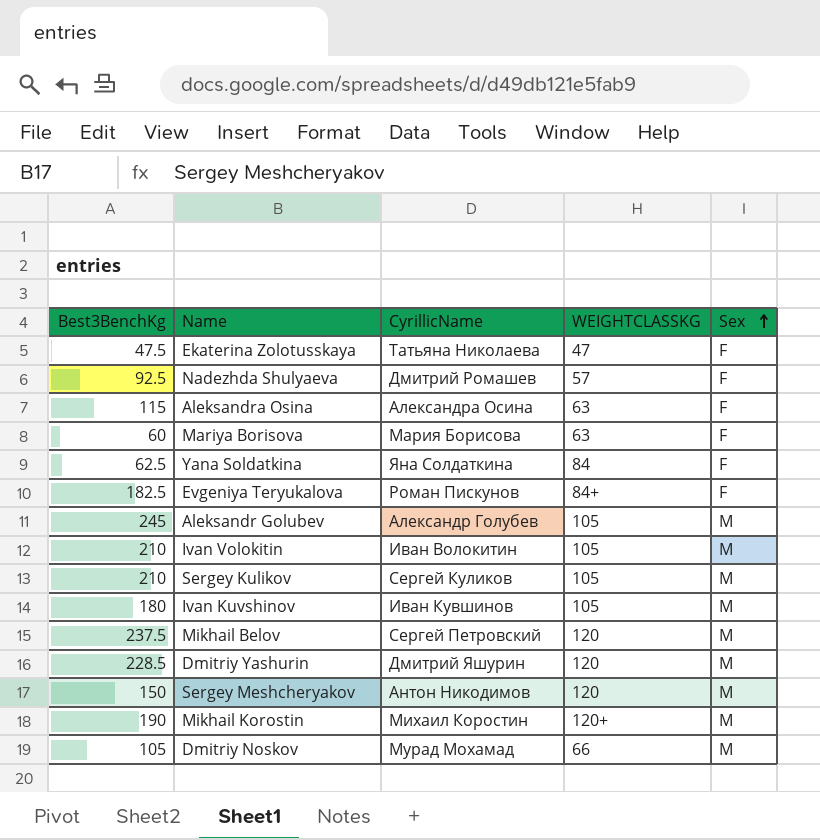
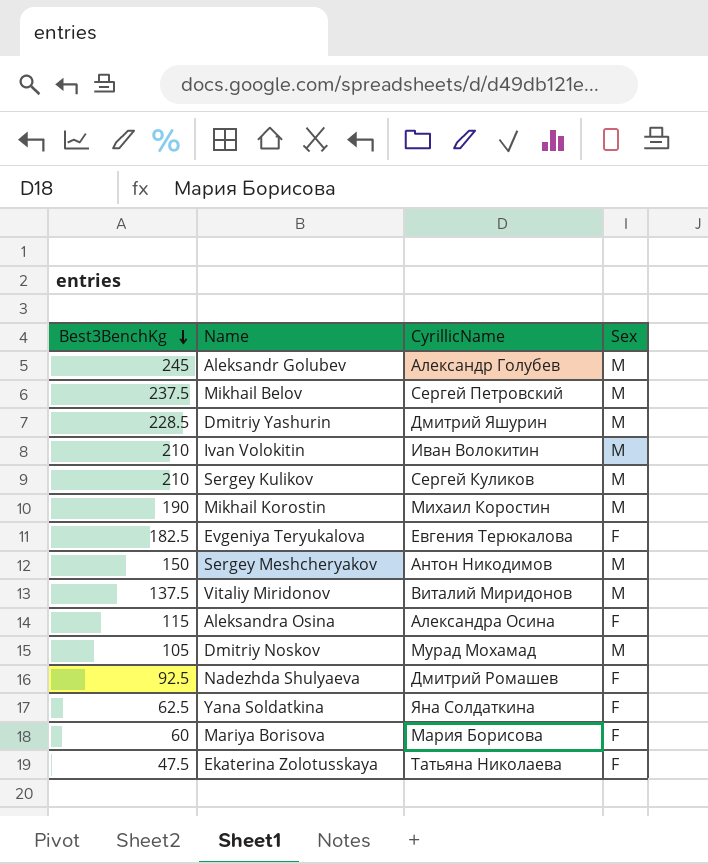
row order: Sex ascending -> Best3BenchKg descending
column WEIGHTCLASSKG | position: 4 -> none
row Ivan Kuvshinov: 180 | Иван Кувшинов | 105 | M -> none
Evgeniya Teryukalova | CyrillicName: Роман Пискунов -> Евгения Терюкалова
row Vitaliy Miridonov: none -> 137.5 | Виталий Миридонов | M

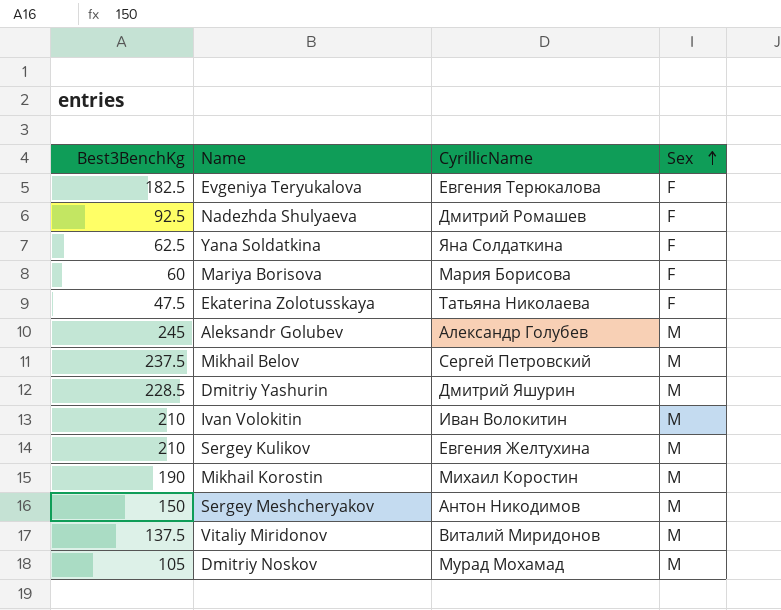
row order: Best3BenchKg descending -> Sex ascending
row Aleksandra Osina: 115 | Александра Осина | F -> none
Sergey Kulikov | CyrillicName: Сергей Куликов -> Евгения Желтухина

